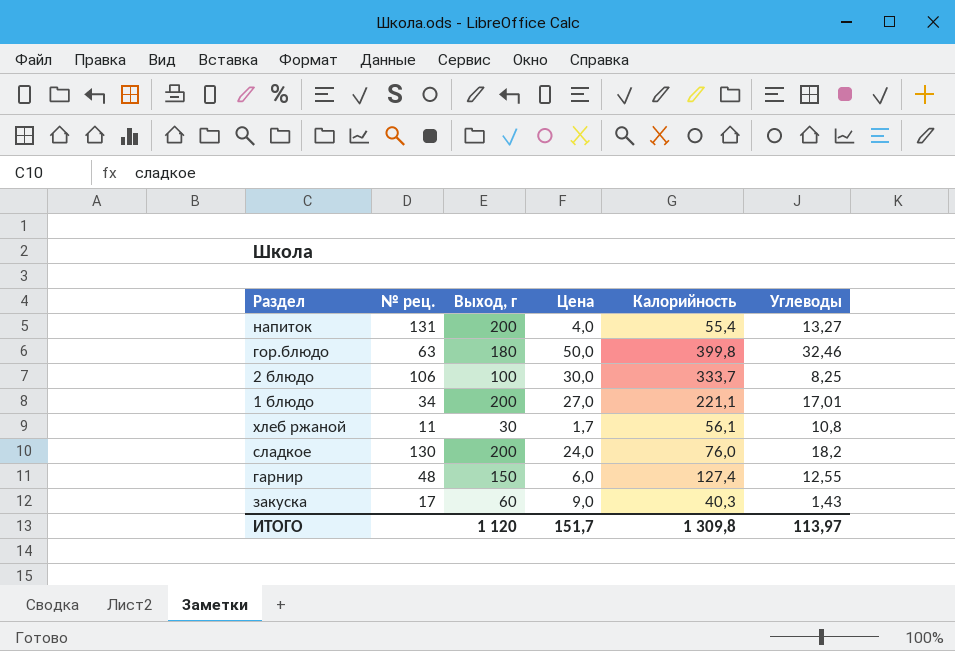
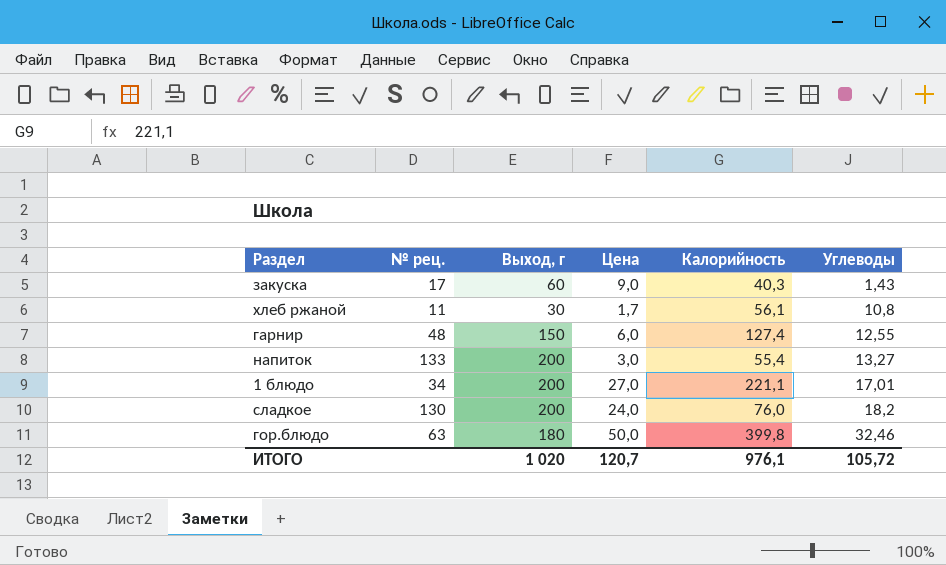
row order: none -> Углеводы ascending
row 2 блюдо: 106 | 100 | 30,0 | 333,7 | 8,25 -> none
напиток | № рец.: 131 -> 133
напиток | Цена: 4,0 -> 3,0
ИТОГО | Выход, г: 1 120 -> 1 020
ИТОГО | Цена: 151,7 -> 120,7
ИТОГО | Калорийность: 1 309,8 -> 976,1
ИТОГО | Углеводы: 113,97 -> 105,72

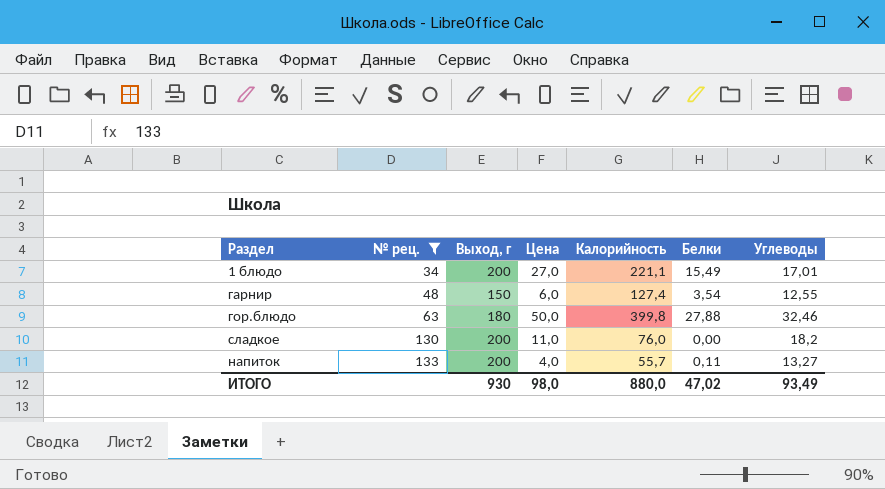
filter: none -> № рец. >= 34
row order: Углеводы ascending -> № рец. ascending
column Белки | position: none -> 6
сладкое | Цена: 24,0 -> 11,0
напиток | Цена: 3,0 -> 4,0
напиток | Калорийность: 55,4 -> 55,7
ИТОГО | Выход, г: 1 020 -> 930
ИТОГО | Цена: 120,7 -> 98,0
ИТОГО | Калорийность: 976,1 -> 880,0
ИТОГО | Углеводы: 105,72 -> 93,49

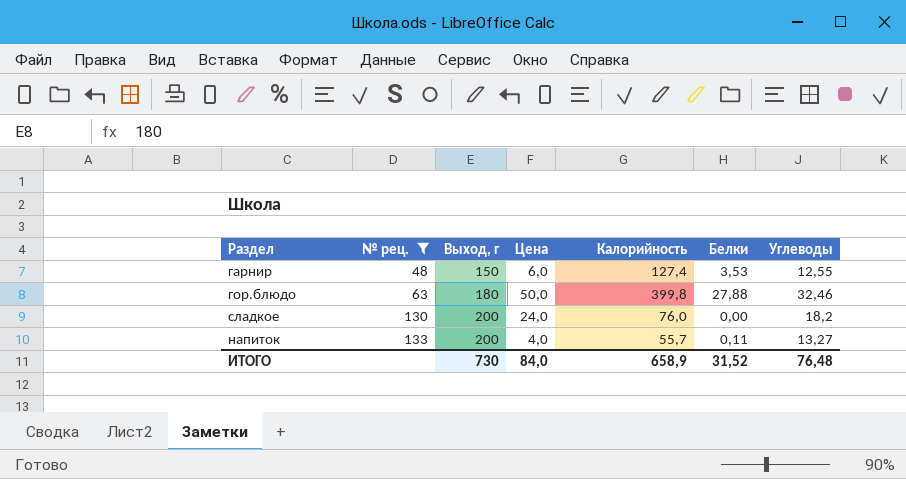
row 1 блюдо: 34 | 200 | 27,0 | 221,1 | 15,49 | 17,01 -> none
гарнир | Белки: 3,54 -> 3,53
сладкое | Цена: 11,0 -> 24,0
ИТОГО | Выход, г: 930 -> 730
ИТОГО | Цена: 98,0 -> 84,0
ИТОГО | Калорийность: 880,0 -> 658,9
ИТОГО | Белки: 47,02 -> 31,52
ИТОГО | Углеводы: 93,49 -> 76,48

